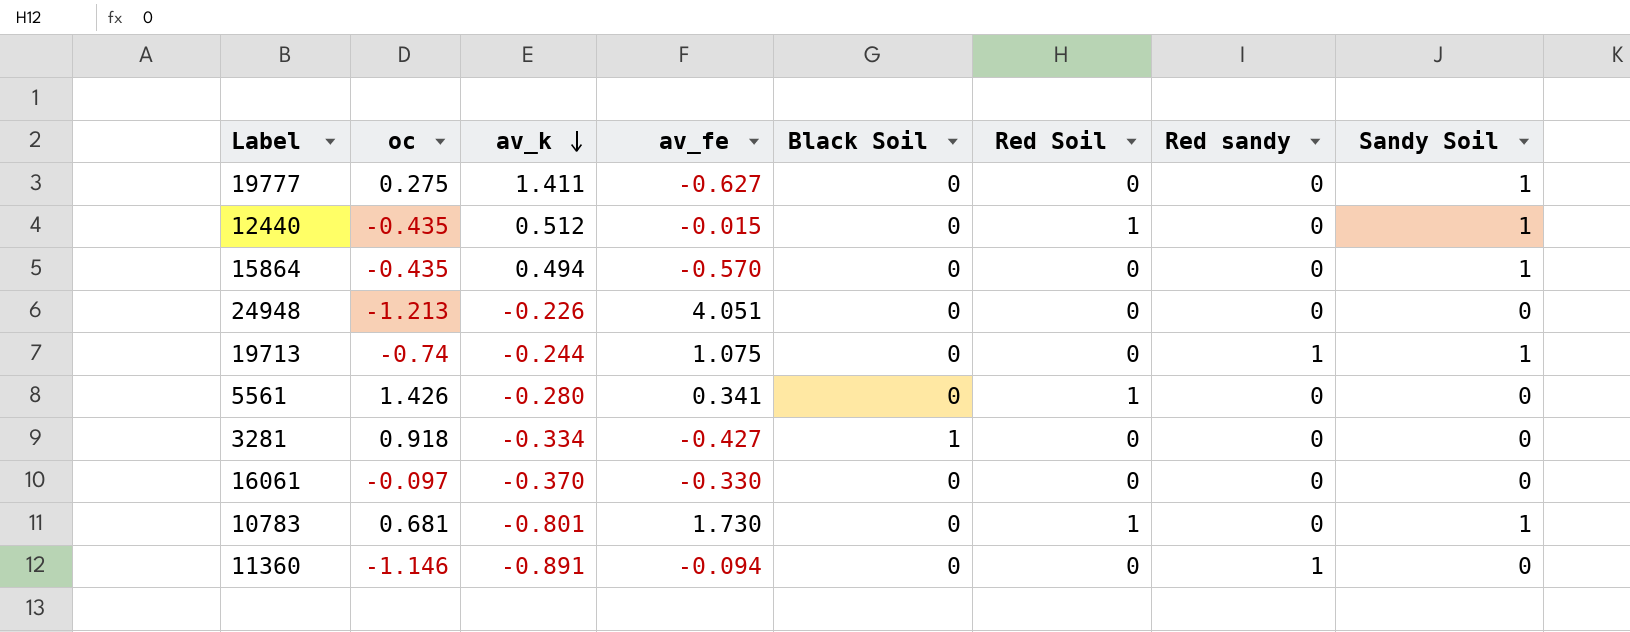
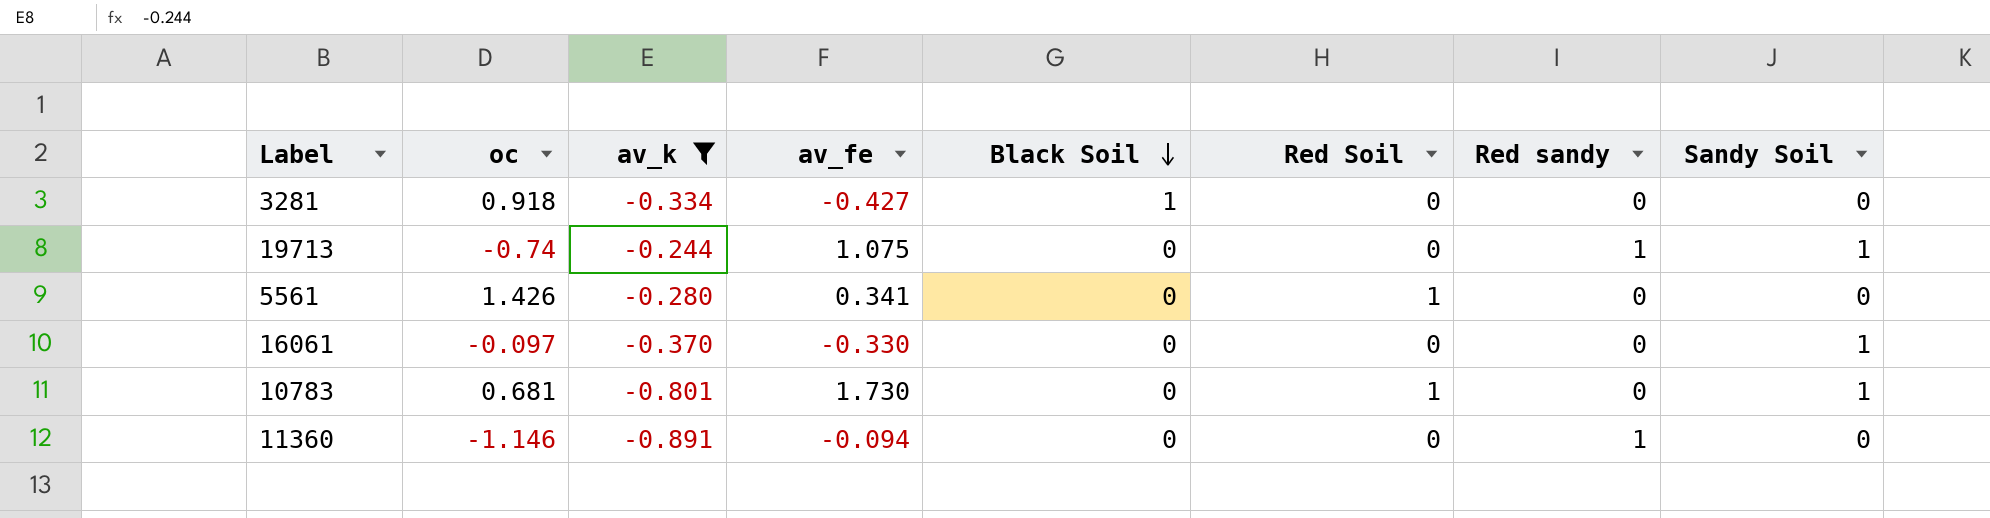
filter: none -> av_k <= -0.244
row order: av_k descending -> Black Soil descending
16061 | Sandy Soil: 0 -> 1

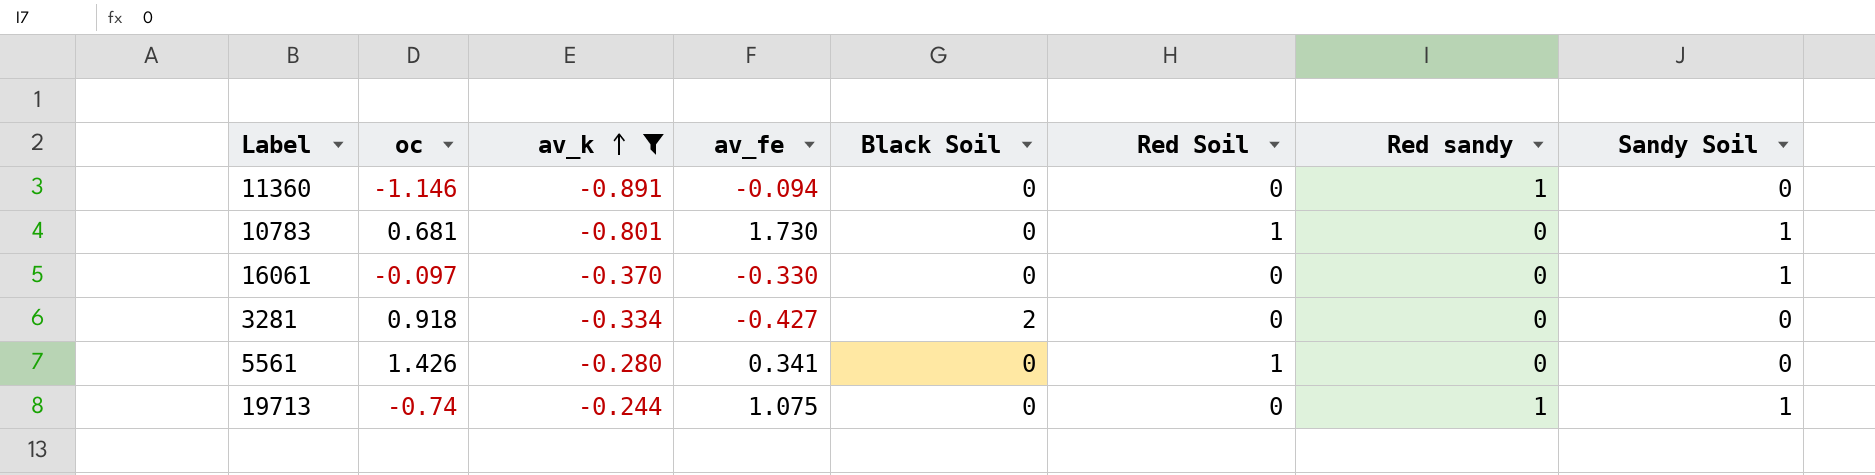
row order: Black Soil descending -> av_k ascending
3281 | Black Soil: 1 -> 2

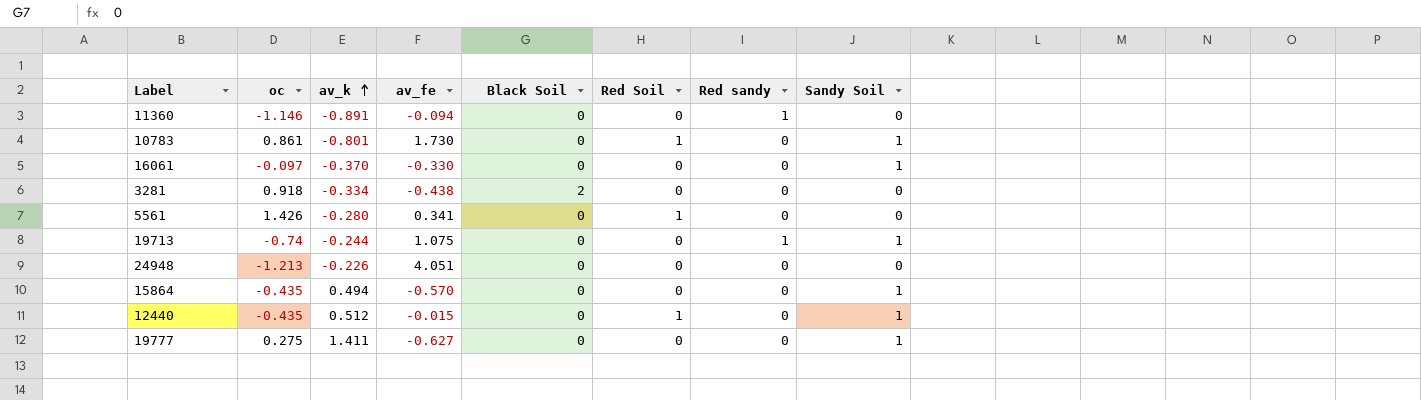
filter: av_k <= -0.244 -> none
10783 | oc: 0.681 -> 0.861
3281 | av_fe: -0.427 -> -0.438

